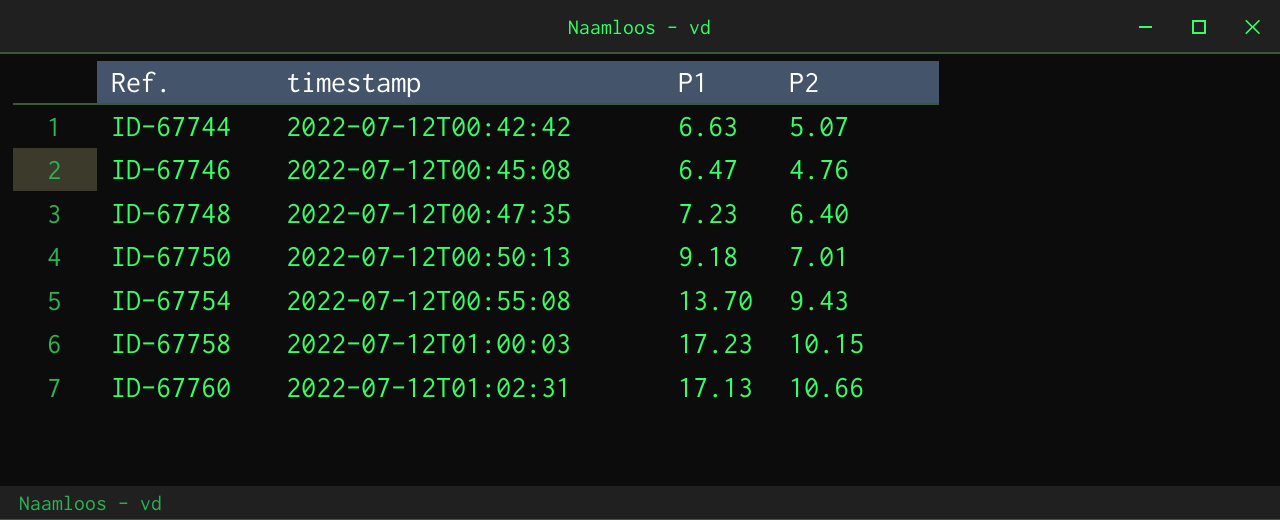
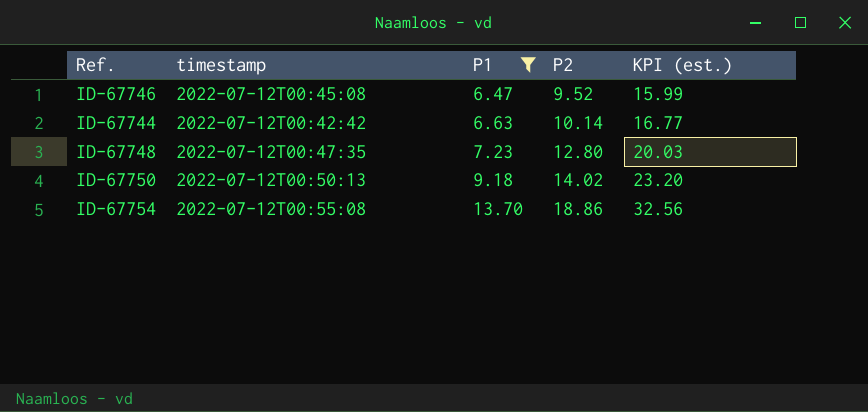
filter: none -> P1 <= 13.70
row order: Ref. ascending -> P1 ascending
column KPI (est.) | formula: none -> [P1] + [P2]
ID-67746 | P2: 4.76 -> 9.52
ID-67744 | P2: 5.07 -> 10.14
ID-67748 | P2: 6.40 -> 12.80
ID-67750 | P2: 7.01 -> 14.02
ID-67754 | P2: 9.43 -> 18.86

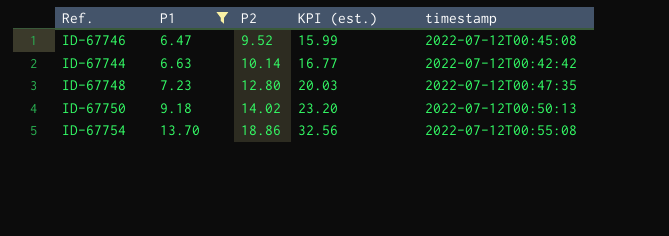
column timestamp | position: 2 -> 5

